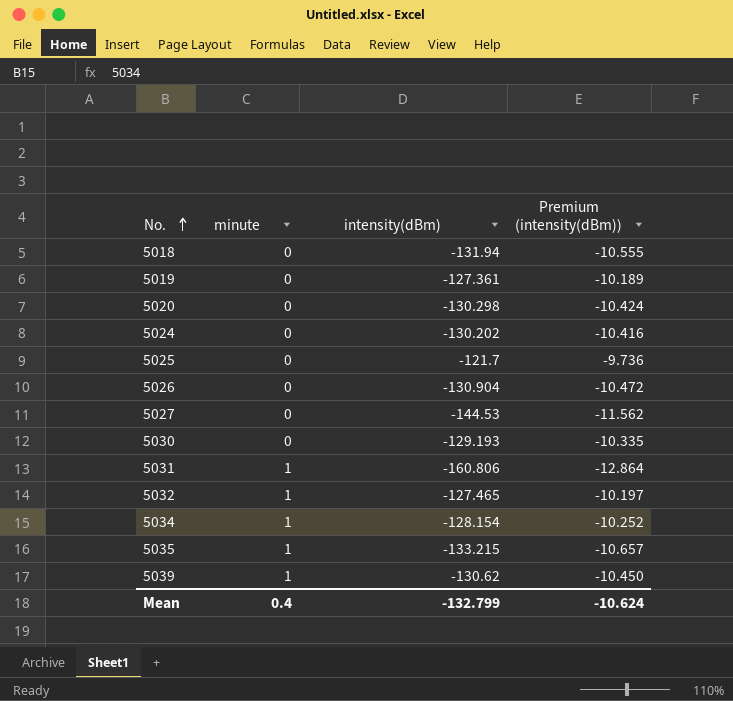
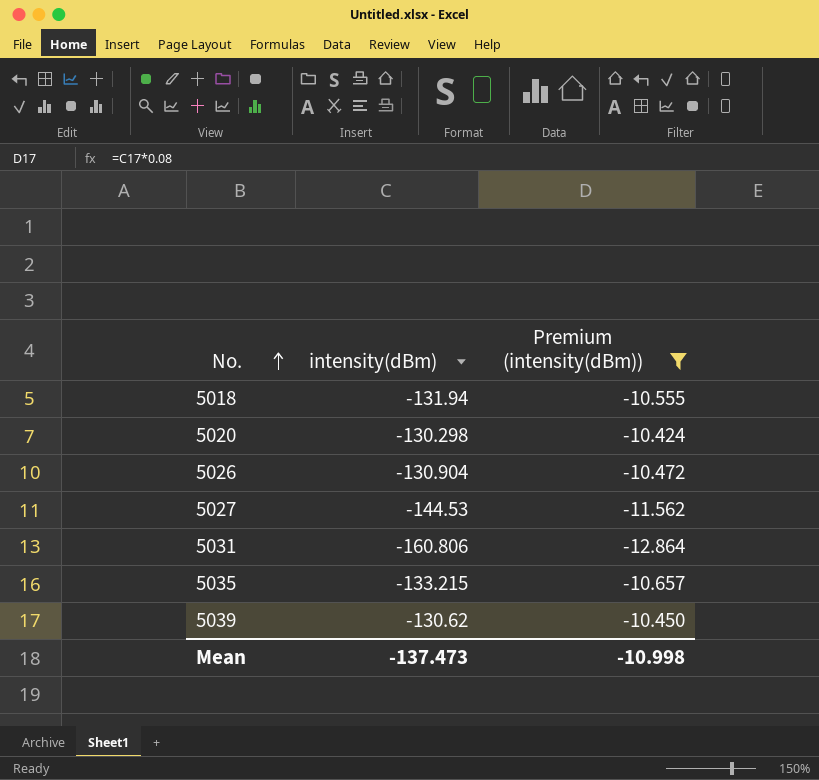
filter: none -> Premium (intensity(dBm)) <= -10.424
column minute | position: 2 -> none
Mean | intensity(dBm): -132.799 -> -137.473
Mean | Premium (intensity(dBm)): -10.624 -> -10.998

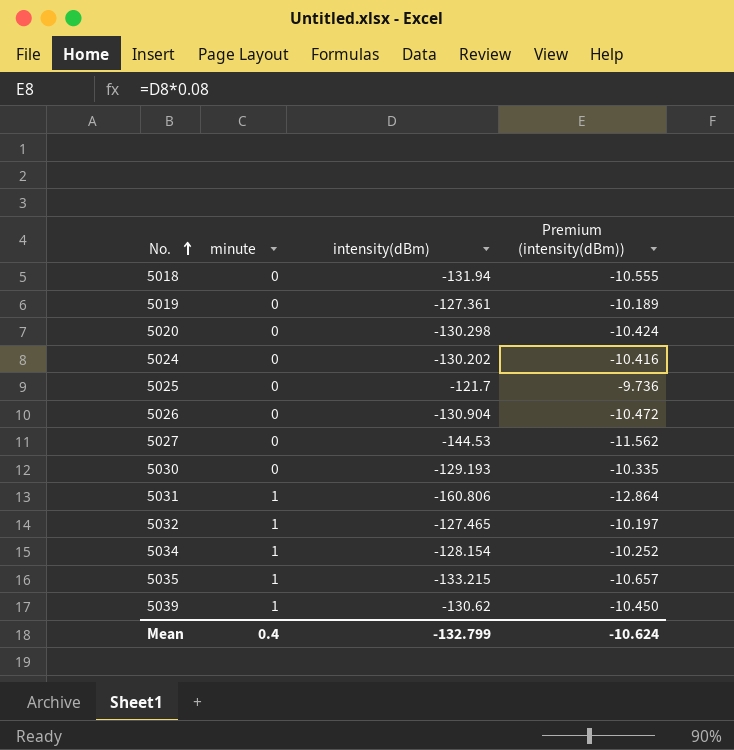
filter: Premium (intensity(dBm)) <= -10.424 -> none
column minute | position: none -> 2
Mean | intensity(dBm): -137.473 -> -132.799
Mean | Premium (intensity(dBm)): -10.998 -> -10.624

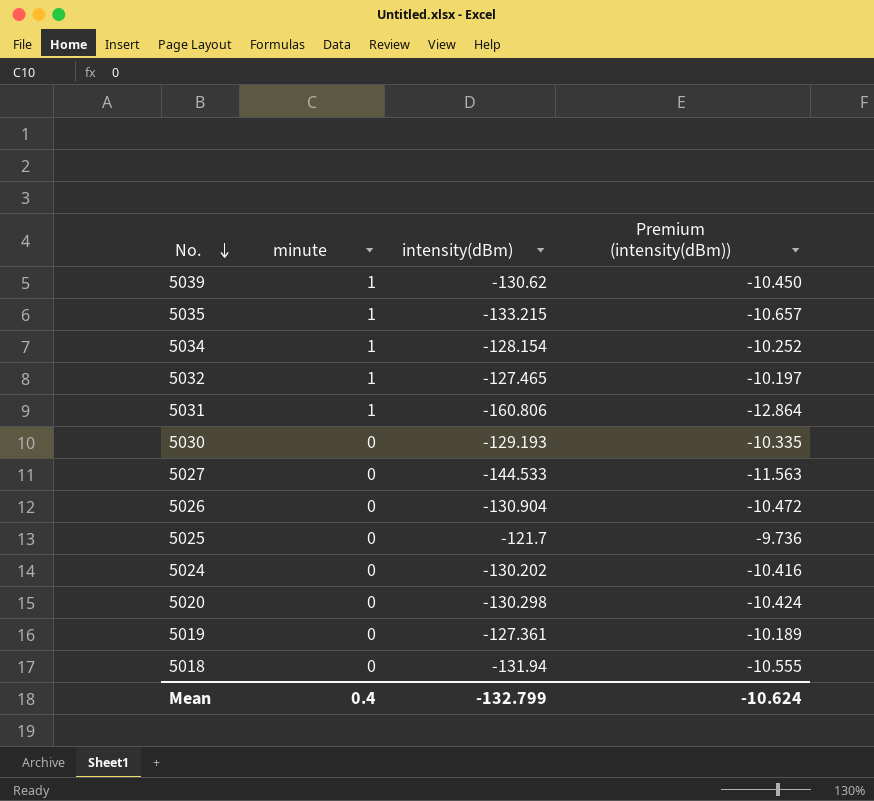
row order: No. ascending -> No. descending
5027 | intensity(dBm): -144.53 -> -144.533
5027 | Premium (intensity(dBm)): -11.562 -> -11.563

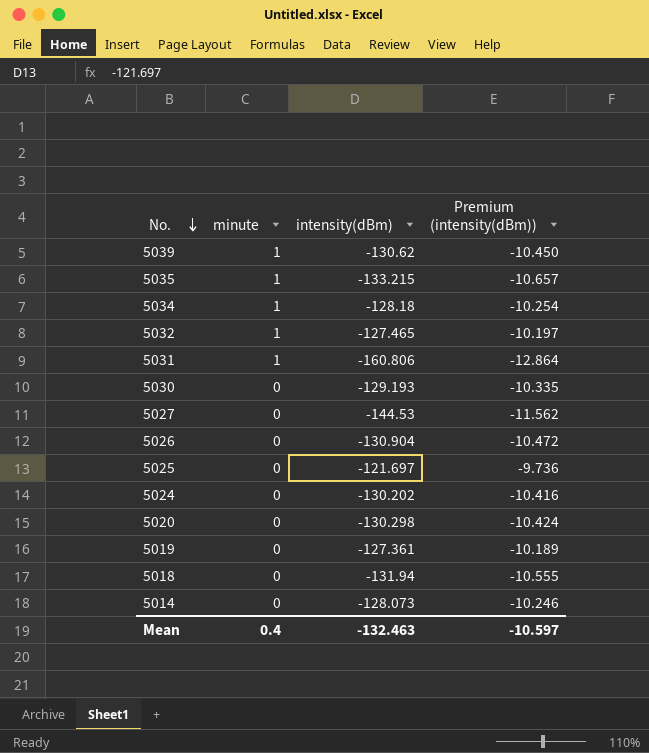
5034 | intensity(dBm): -128.154 -> -128.18
5034 | Premium (intensity(dBm)): -10.252 -> -10.254
5027 | intensity(dBm): -144.533 -> -144.53
5027 | Premium (intensity(dBm)): -11.563 -> -11.562
5025 | intensity(dBm): -121.7 -> -121.697
row 5014: none -> 0 | -128.073 | -10.246
Mean | intensity(dBm): -132.799 -> -132.463
Mean | Premium (intensity(dBm)): -10.624 -> -10.597

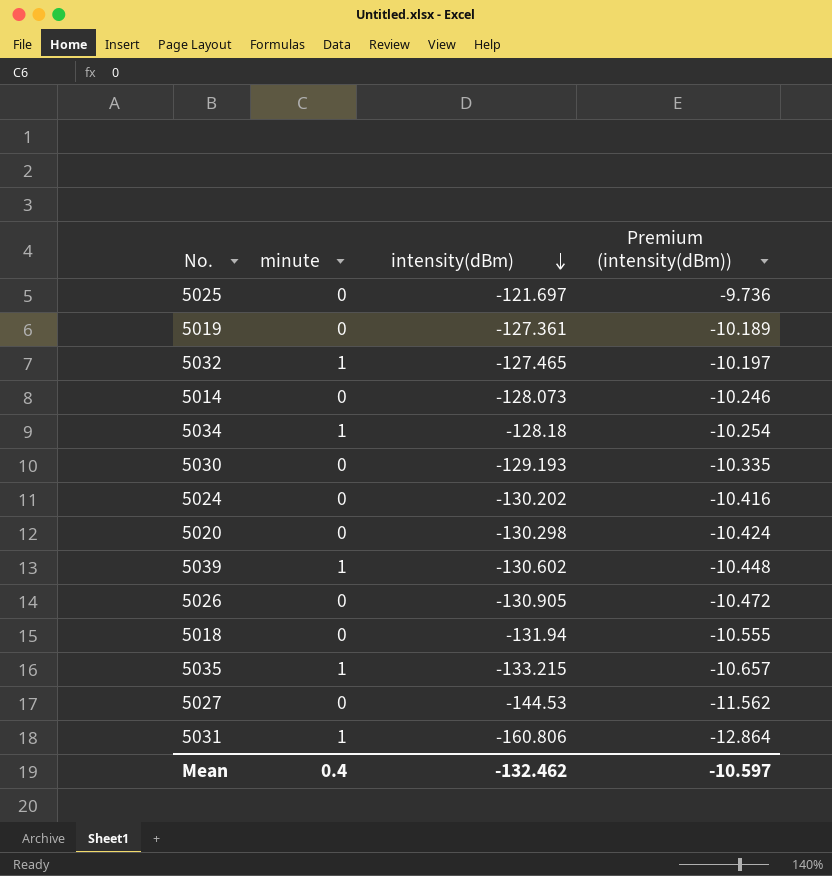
row order: No. descending -> intensity(dBm) descending
5039 | intensity(dBm): -130.62 -> -130.602
5039 | Premium (intensity(dBm)): -10.450 -> -10.448
5026 | intensity(dBm): -130.904 -> -130.905
Mean | intensity(dBm): -132.463 -> -132.462

